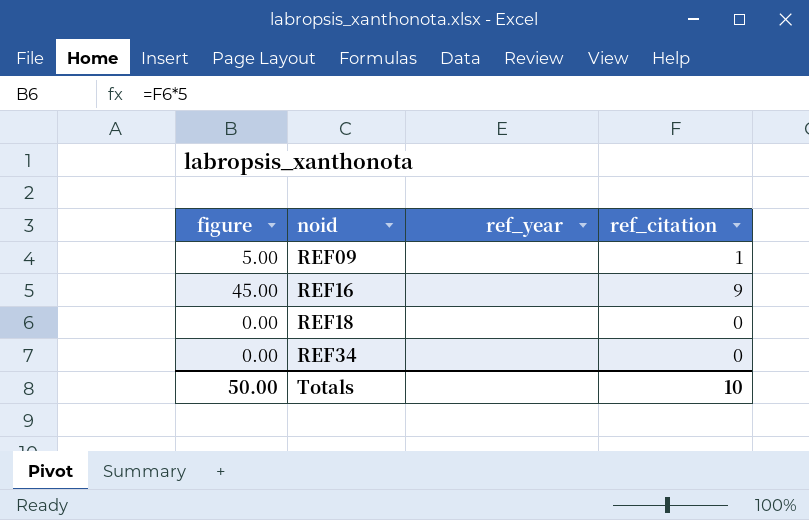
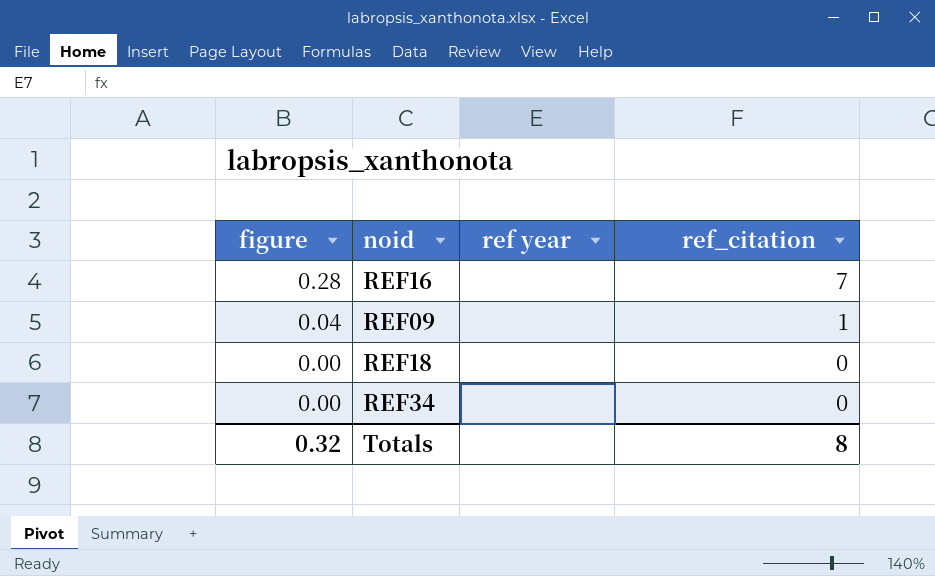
row order: noid ascending -> figure descending
column figure | formula: [ref_citation] * 5 -> [ref_citation] * 0.04
column name: ref_year -> ref year
REF16 | ref_citation: 9 -> 7
Totals | figure: 50.00 -> 0.32
Totals | ref_citation: 10 -> 8

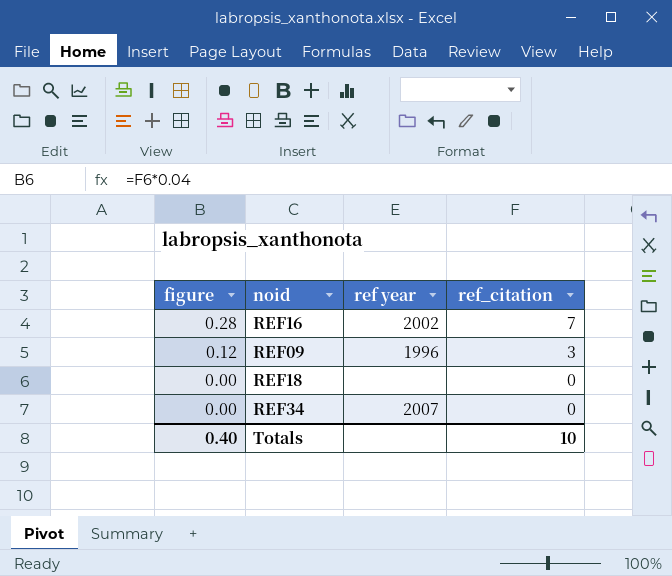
REF16 | ref year: none -> 2002
REF09 | figure: 0.04 -> 0.12
REF09 | ref year: none -> 1996
REF09 | ref_citation: 1 -> 3
REF34 | ref year: none -> 2007
Totals | figure: 0.32 -> 0.40
Totals | ref_citation: 8 -> 10

